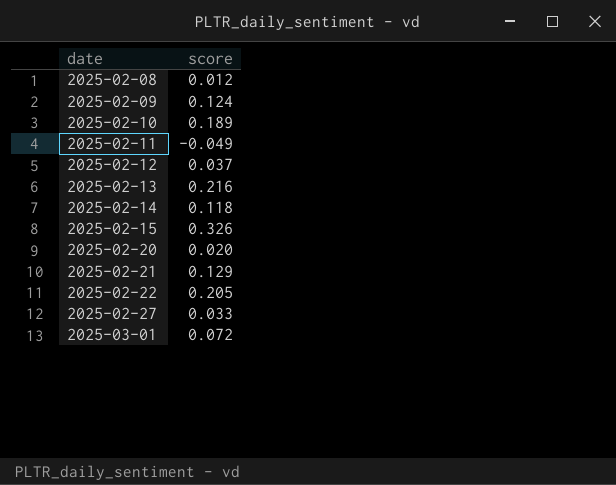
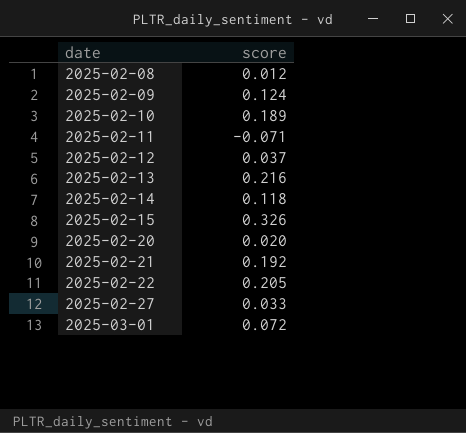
2025-02-11 | score: -0.049 -> -0.071
2025-02-21 | score: 0.129 -> 0.192

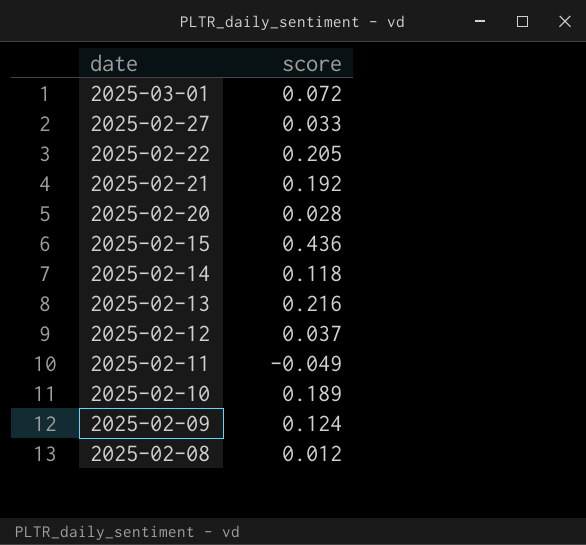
row order: date ascending -> date descending
2025-02-20 | score: 0.020 -> 0.028
2025-02-15 | score: 0.326 -> 0.436
2025-02-11 | score: -0.071 -> -0.049

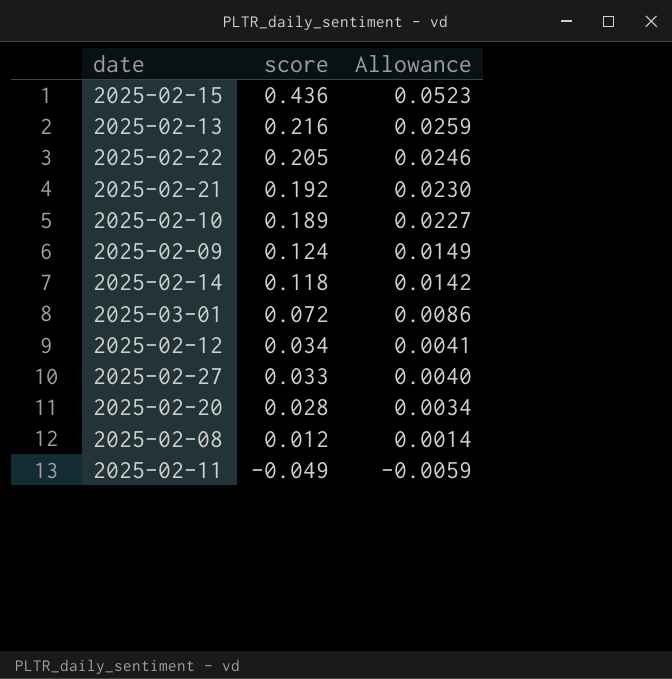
row order: date descending -> score descending
column Allowance | formula: none -> [score] * 0.12
2025-02-12 | score: 0.037 -> 0.034

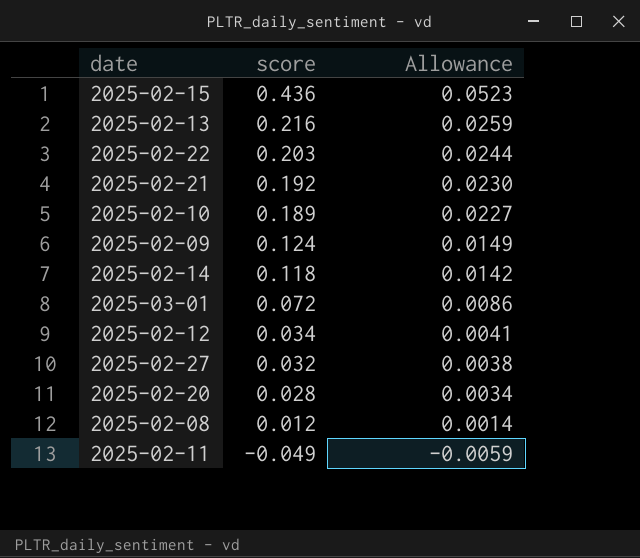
2025-02-22 | score: 0.205 -> 0.203
2025-02-22 | Allowance: 0.0246 -> 0.0244
2025-02-27 | score: 0.033 -> 0.032
2025-02-27 | Allowance: 0.0040 -> 0.0038

